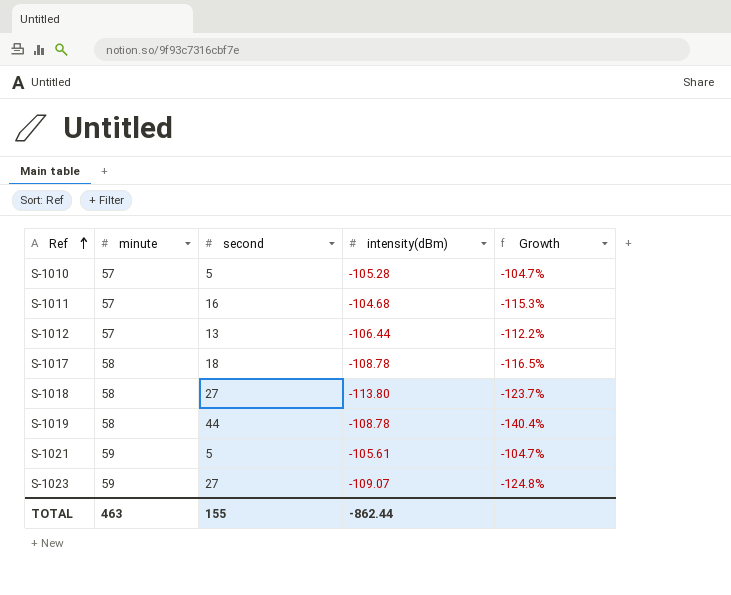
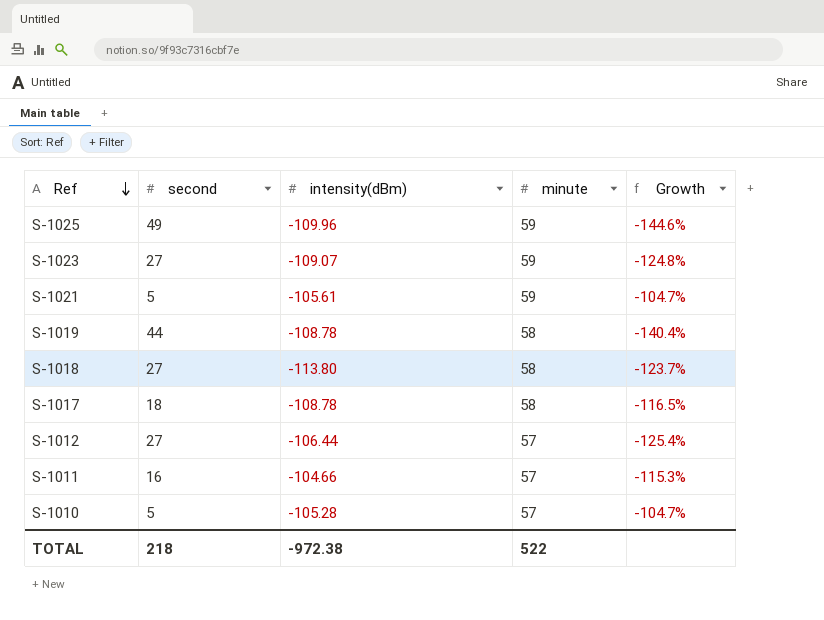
row order: Ref ascending -> Ref descending
column minute | position: 2 -> 4
row S-1025: none -> 49 | -109.96 | 59 | -144.6%
S-1012 | second: 13 -> 27
S-1012 | Growth: -112.2% -> -125.4%
S-1011 | intensity(dBm): -104.68 -> -104.66
TOTAL | second: 155 -> 218
TOTAL | intensity(dBm): -862.44 -> -972.38
TOTAL | minute: 463 -> 522

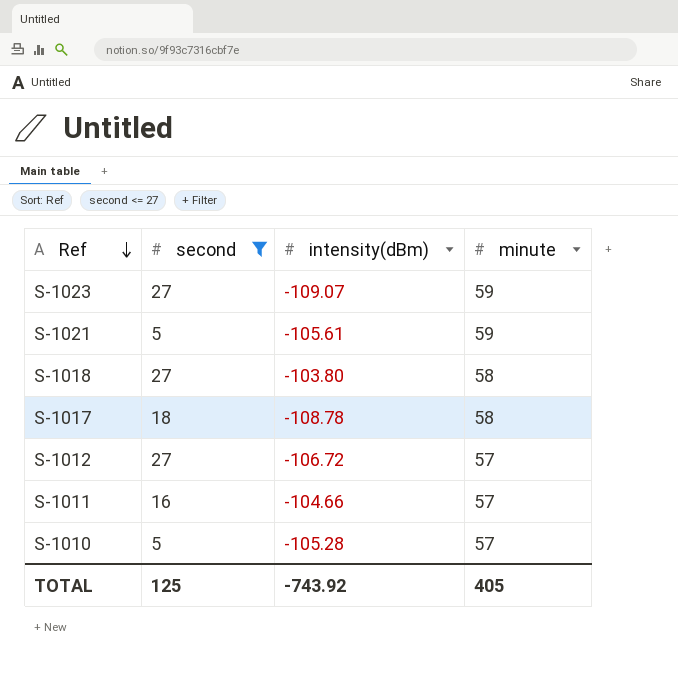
filter: none -> second <= 27
column Growth | formula: ([second] - [intensity(dBm)]) / [intensity(dBm)] -> none
S-1018 | intensity(dBm): -113.80 -> -103.80
S-1012 | intensity(dBm): -106.44 -> -106.72
TOTAL | second: 218 -> 125
TOTAL | intensity(dBm): -972.38 -> -743.92
TOTAL | minute: 522 -> 405

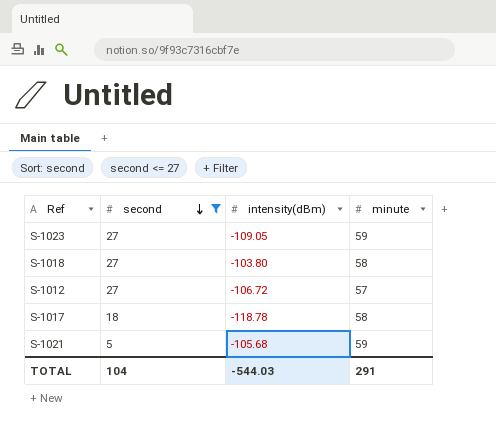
row order: Ref descending -> second descending
row S-1011: 16 | -104.66 | 57 -> none
row S-1010: 5 | -105.28 | 57 -> none
S-1023 | intensity(dBm): -109.07 -> -109.05
S-1017 | intensity(dBm): -108.78 -> -118.78
S-1021 | intensity(dBm): -105.61 -> -105.68
TOTAL | second: 125 -> 104
TOTAL | intensity(dBm): -743.92 -> -544.03
TOTAL | minute: 405 -> 291

